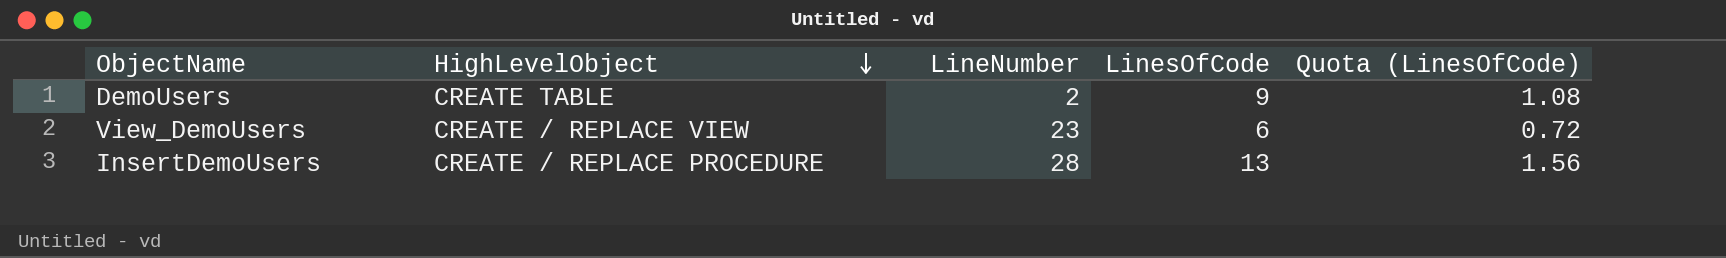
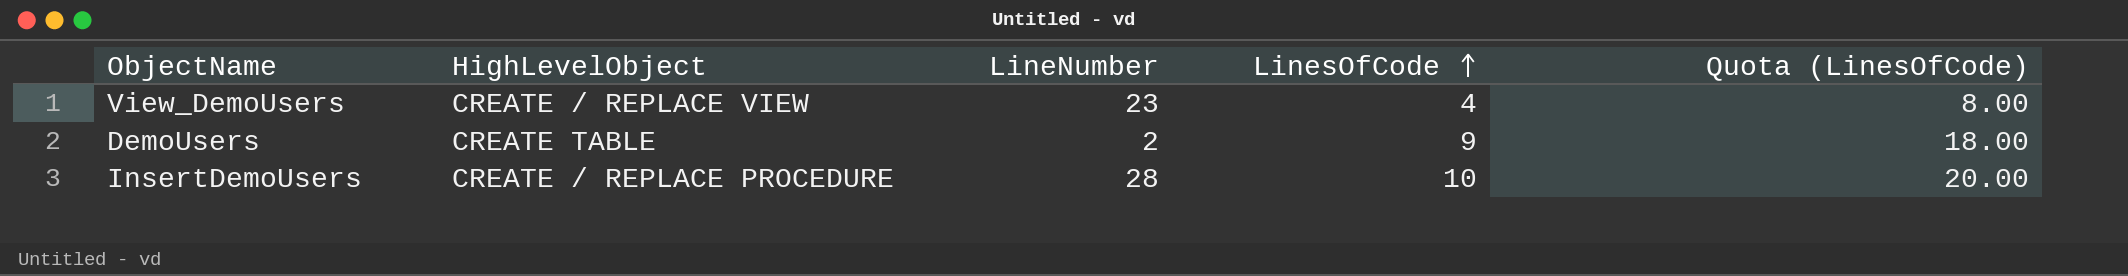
row order: HighLevelObject descending -> LinesOfCode ascending
column Quota (LinesOfCode) | formula: [LinesOfCode] * 0.12 -> [LinesOfCode] * 2
View_DemoUsers | LinesOfCode: 6 -> 4
InsertDemoUsers | LinesOfCode: 13 -> 10

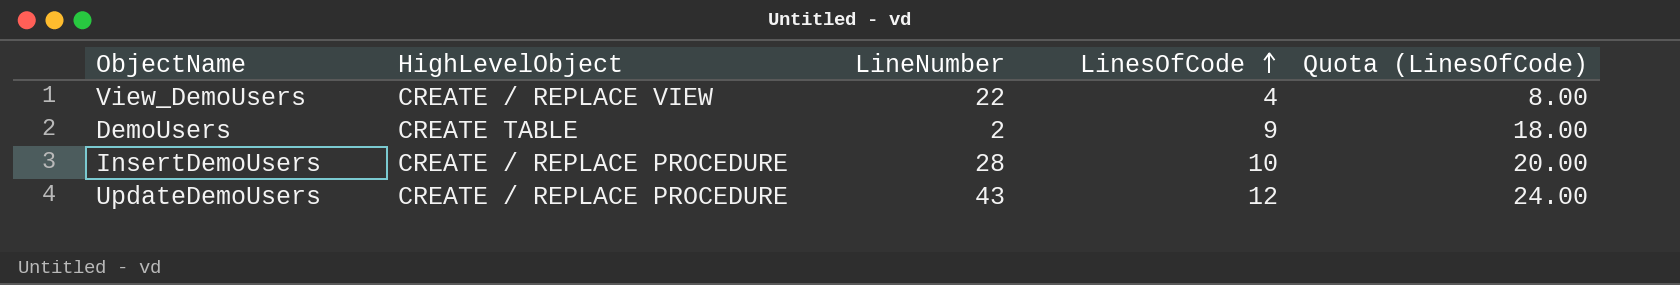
View_DemoUsers | LineNumber: 23 -> 22
row UpdateDemoUsers: none -> CREATE / REPLACE PROCEDURE | 43 | 12 | 24.00

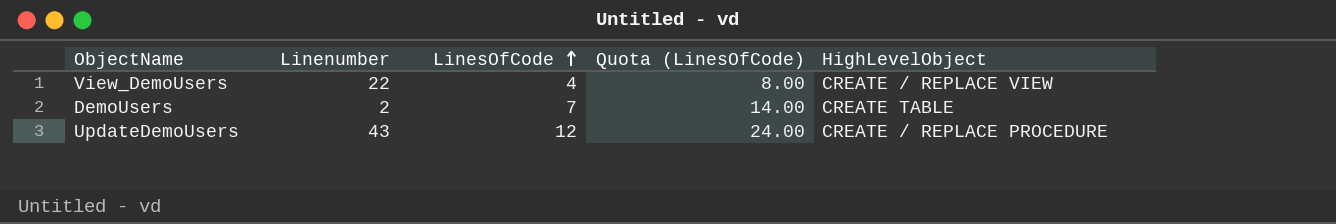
column name: LineNumber -> Linenumber
column HighLevelObject | position: 2 -> 5
row InsertDemoUsers: CREATE / REPLACE PROCEDURE | 28 | 10 | 20.00 -> none
DemoUsers | LinesOfCode: 9 -> 7
DemoUsers | Quota (LinesOfCode): 18.00 -> 14.00

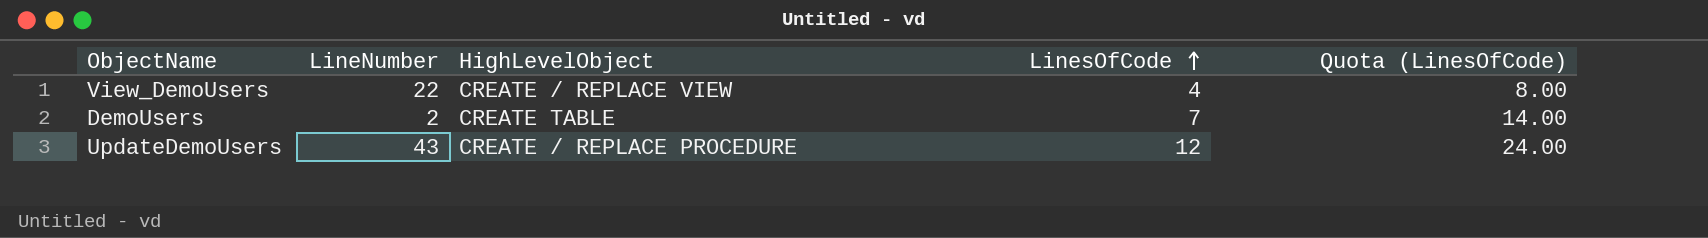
column name: Linenumber -> LineNumber
column HighLevelObject | position: 5 -> 3

